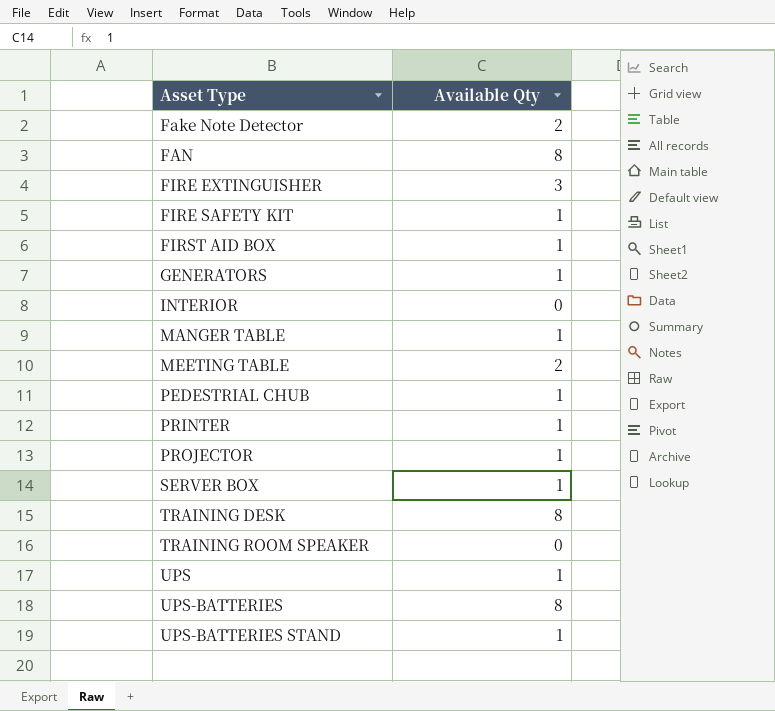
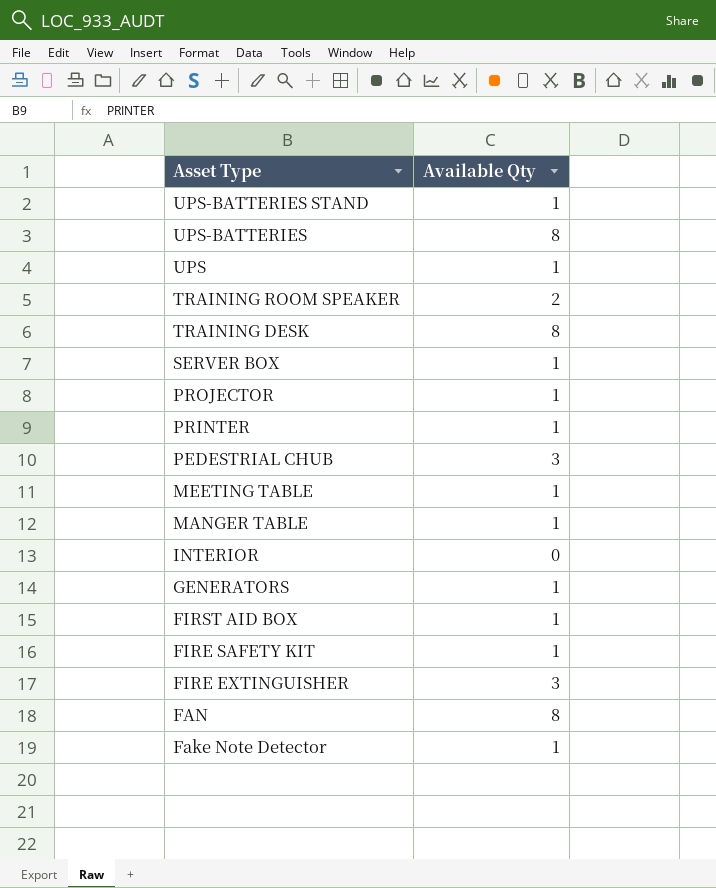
row order: Asset Type ascending -> Asset Type descending
TRAINING ROOM SPEAKER | Available Qty: 0 -> 2
PEDESTRIAL CHUB | Available Qty: 1 -> 3
MEETING TABLE | Available Qty: 2 -> 1
Fake Note Detector | Available Qty: 2 -> 1

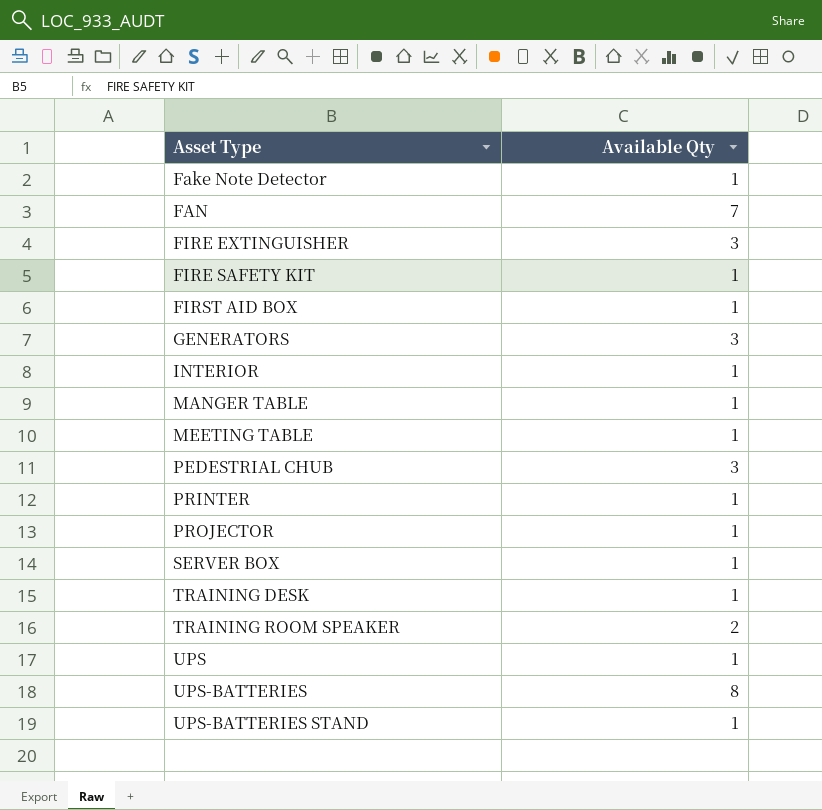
row order: Asset Type descending -> Asset Type ascending
FAN | Available Qty: 8 -> 7
GENERATORS | Available Qty: 1 -> 3
INTERIOR | Available Qty: 0 -> 1
TRAINING DESK | Available Qty: 8 -> 1

